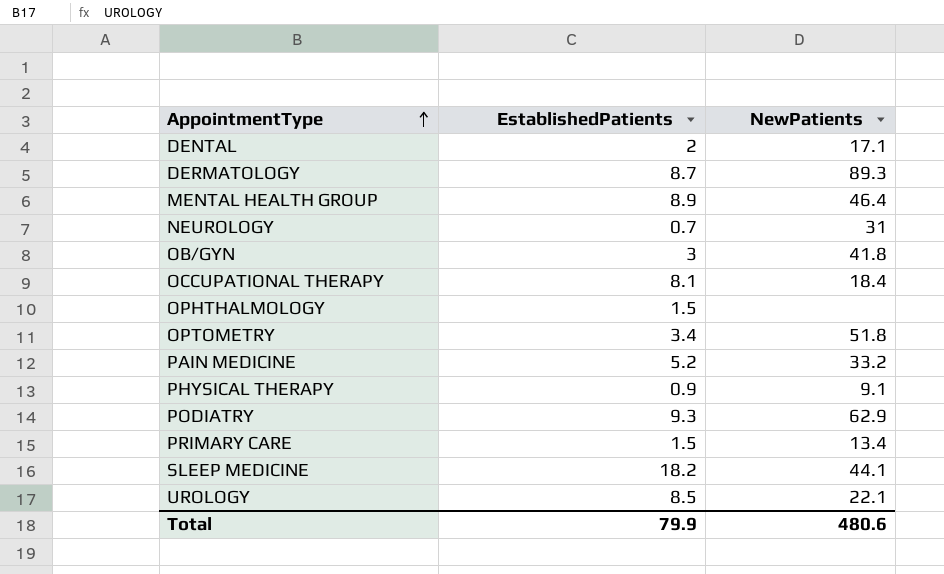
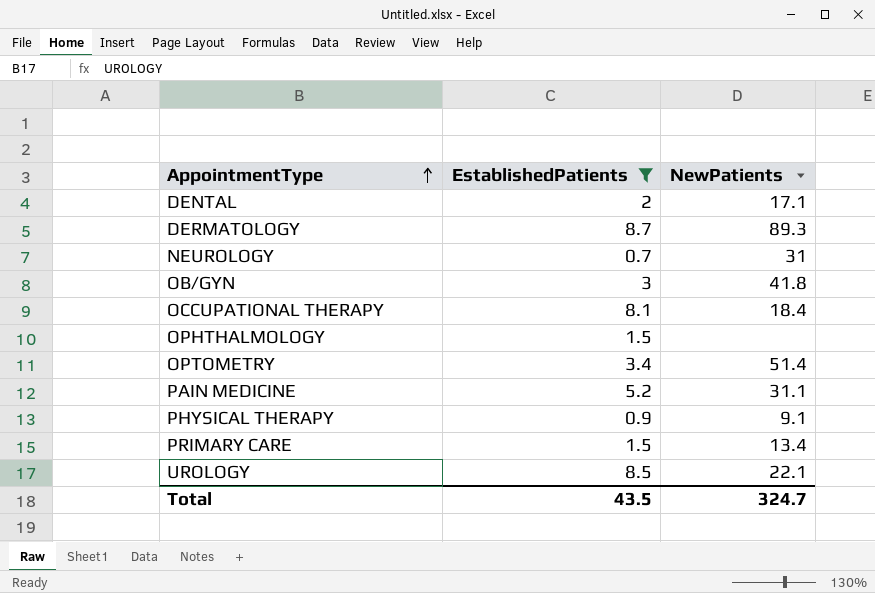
filter: none -> EstablishedPatients <= 8.7
OPTOMETRY | NewPatients: 51.8 -> 51.4
PAIN MEDICINE | NewPatients: 33.2 -> 31.1
Total | EstablishedPatients: 79.9 -> 43.5
Total | NewPatients: 480.6 -> 324.7

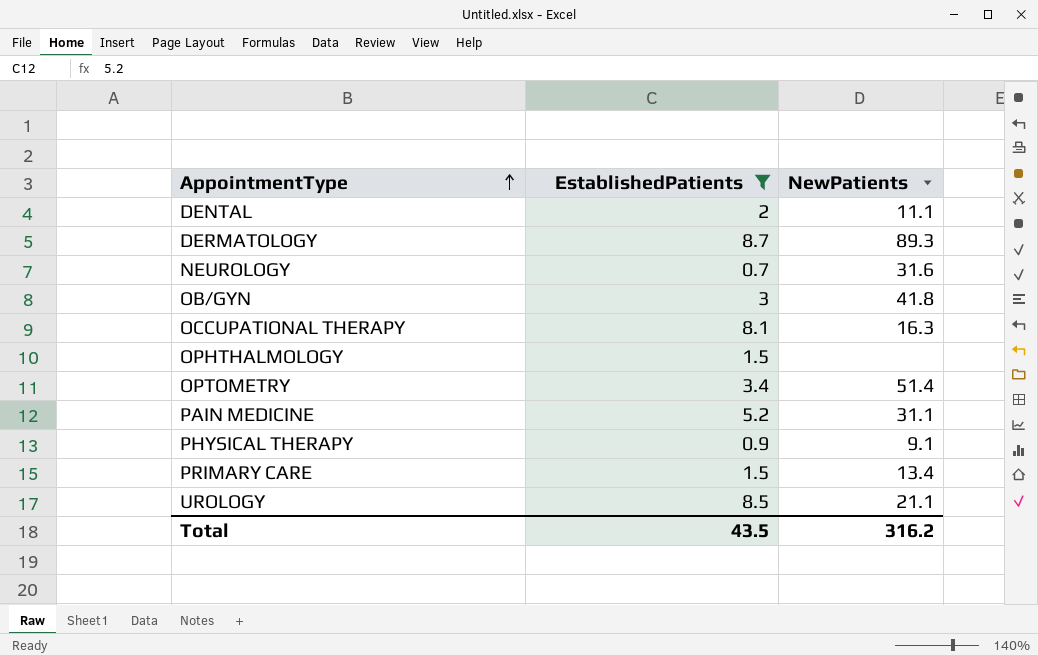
DENTAL | NewPatients: 17.1 -> 11.1
NEUROLOGY | NewPatients: 31 -> 31.6
OCCUPATIONAL THERAPY | NewPatients: 18.4 -> 16.3
UROLOGY | NewPatients: 22.1 -> 21.1
Total | NewPatients: 324.7 -> 316.2

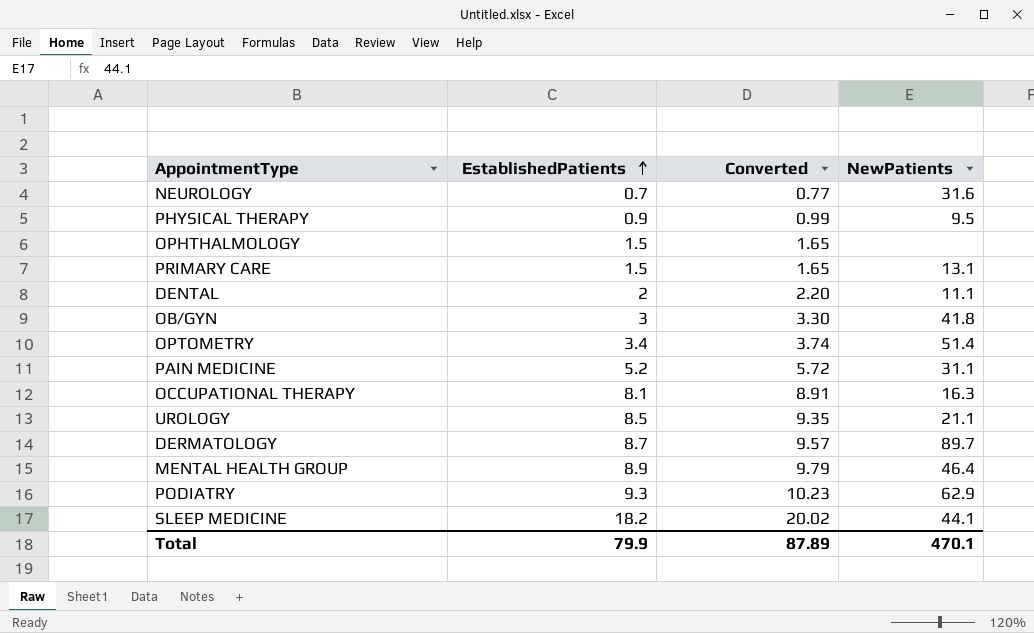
filter: EstablishedPatients <= 8.7 -> none
row order: AppointmentType ascending -> EstablishedPatients ascending
column Converted | formula: none -> [EstablishedPatients] * 1.1
PHYSICAL THERAPY | NewPatients: 9.1 -> 9.5
PRIMARY CARE | NewPatients: 13.4 -> 13.1
DERMATOLOGY | NewPatients: 89.3 -> 89.7
Total | EstablishedPatients: 43.5 -> 79.9
Total | NewPatients: 316.2 -> 470.1

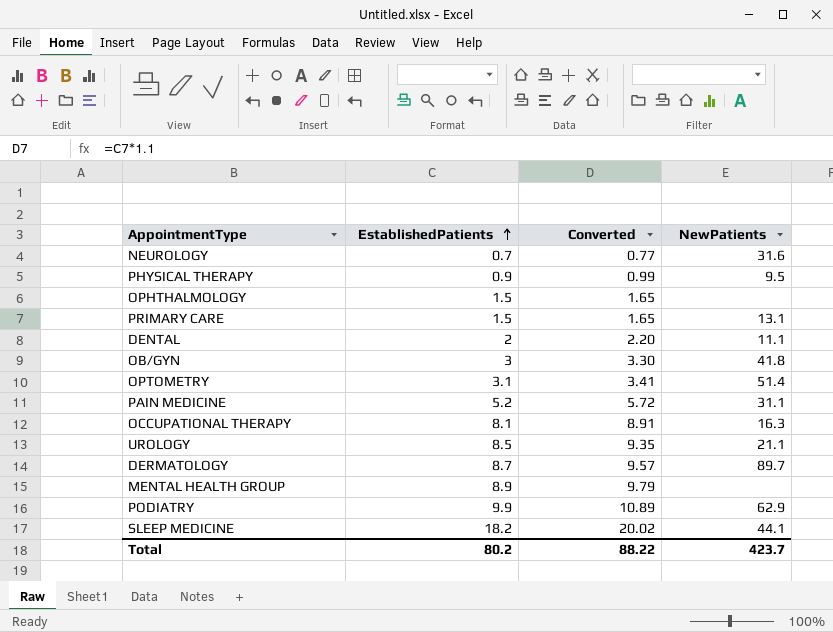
OPTOMETRY | EstablishedPatients: 3.4 -> 3.1
OPTOMETRY | Converted: 3.74 -> 3.41
MENTAL HEALTH GROUP | NewPatients: 46.4 -> none
PODIATRY | EstablishedPatients: 9.3 -> 9.9
PODIATRY | Converted: 10.23 -> 10.89
Total | EstablishedPatients: 79.9 -> 80.2
Total | Converted: 87.89 -> 88.22
Total | NewPatients: 470.1 -> 423.7

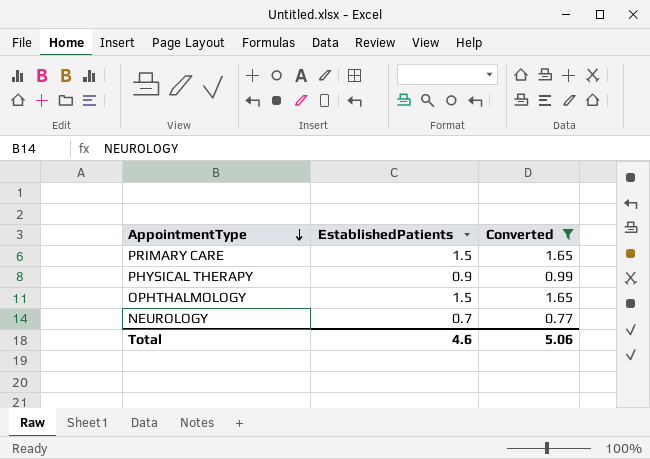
filter: none -> Converted <= 1.65
row order: EstablishedPatients ascending -> AppointmentType descending
column NewPatients | position: 4 -> none
Total | EstablishedPatients: 80.2 -> 4.6
Total | Converted: 88.22 -> 5.06

